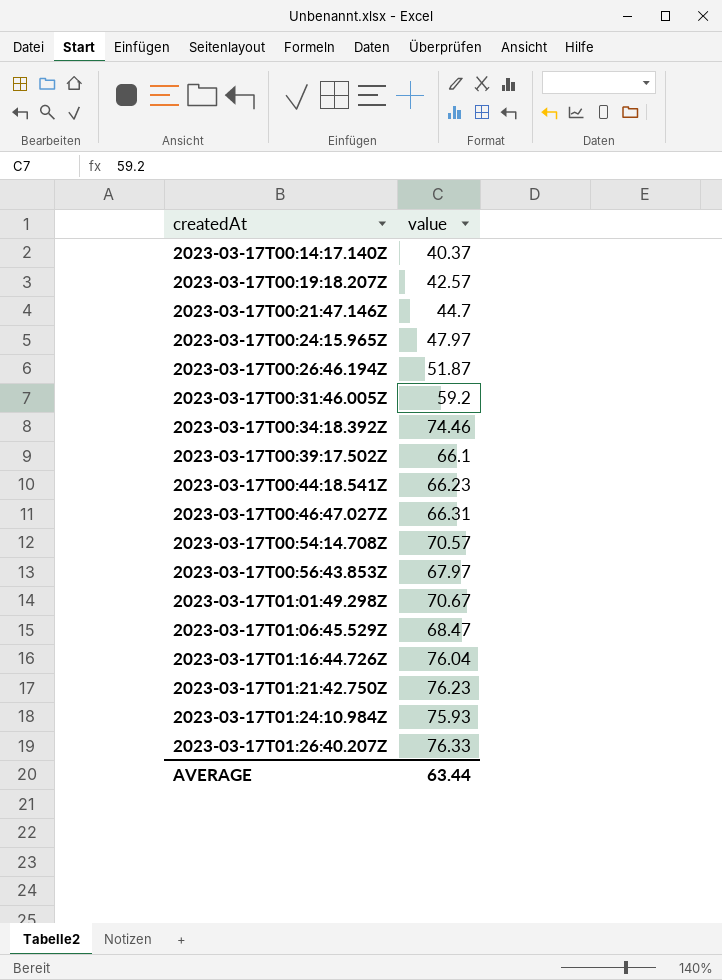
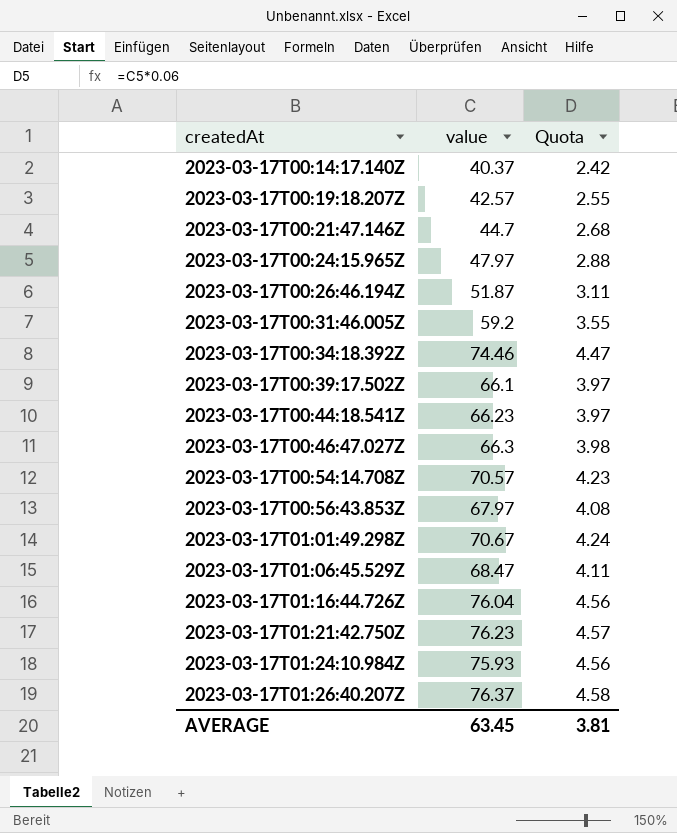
column Quota | formula: none -> [value] * 0.06
2023-03-17T00:46:47.027Z | value: 66.31 -> 66.3
2023-03-17T01:26:40.207Z | value: 76.33 -> 76.37
AVERAGE | value: 63.44 -> 63.45

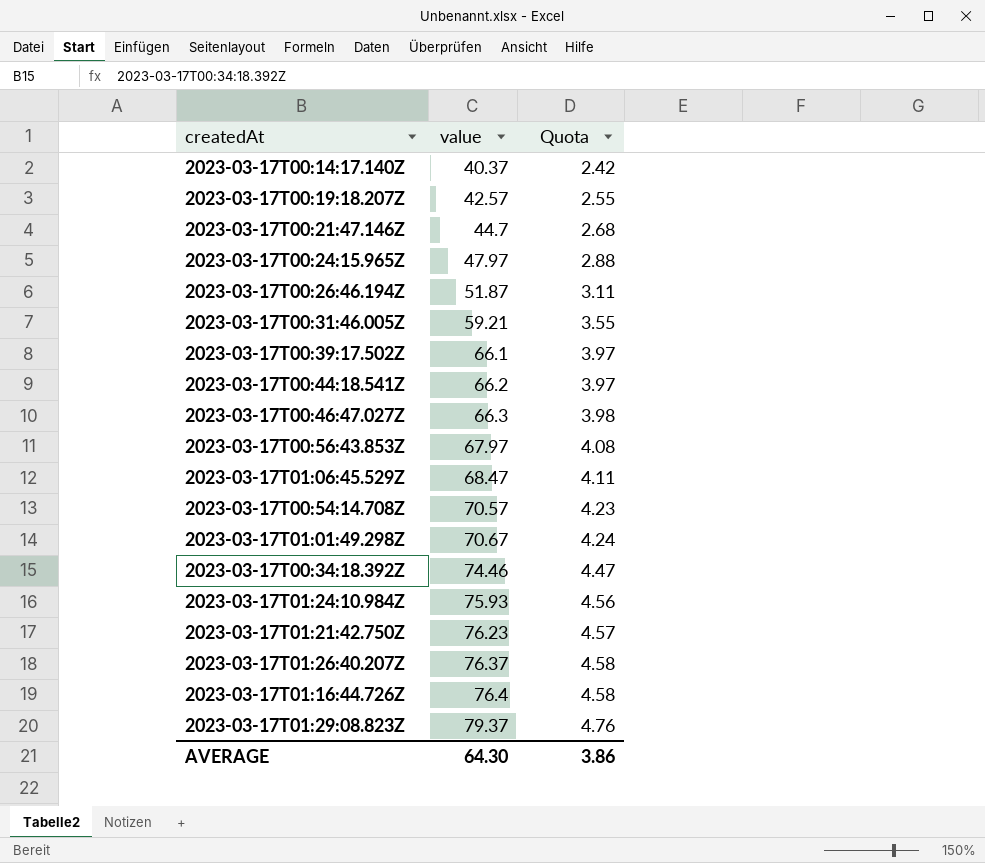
row order: createdAt ascending -> value ascending
2023-03-17T00:31:46.005Z | value: 59.2 -> 59.21
2023-03-17T00:44:18.541Z | value: 66.23 -> 66.2
2023-03-17T01:16:44.726Z | value: 76.04 -> 76.4
2023-03-17T01:16:44.726Z | Quota: 4.56 -> 4.58
row 2023-03-17T01:29:08.823Z: none -> 79.37 | 4.76
AVERAGE | value: 63.45 -> 64.30
AVERAGE | Quota: 3.81 -> 3.86

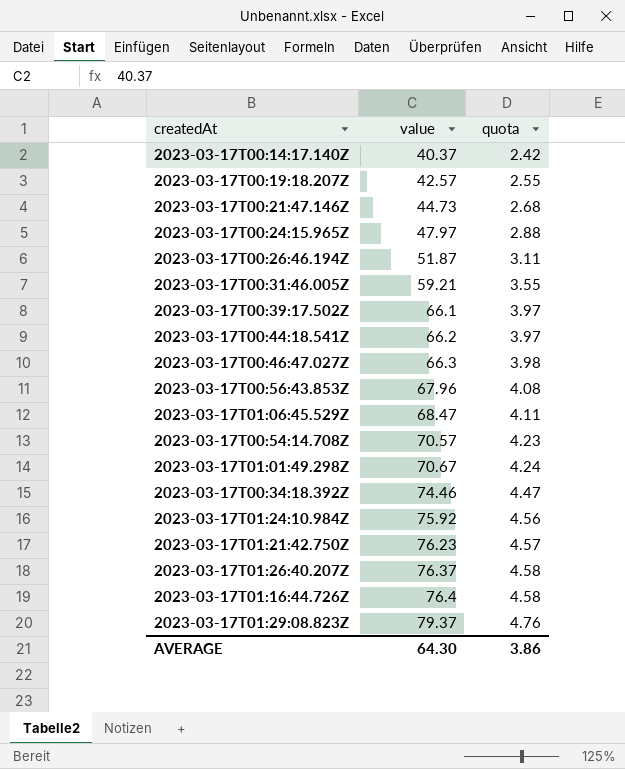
column name: Quota -> quota
2023-03-17T00:21:47.146Z | value: 44.7 -> 44.73
2023-03-17T00:56:43.853Z | value: 67.97 -> 67.96
2023-03-17T01:24:10.984Z | value: 75.93 -> 75.92

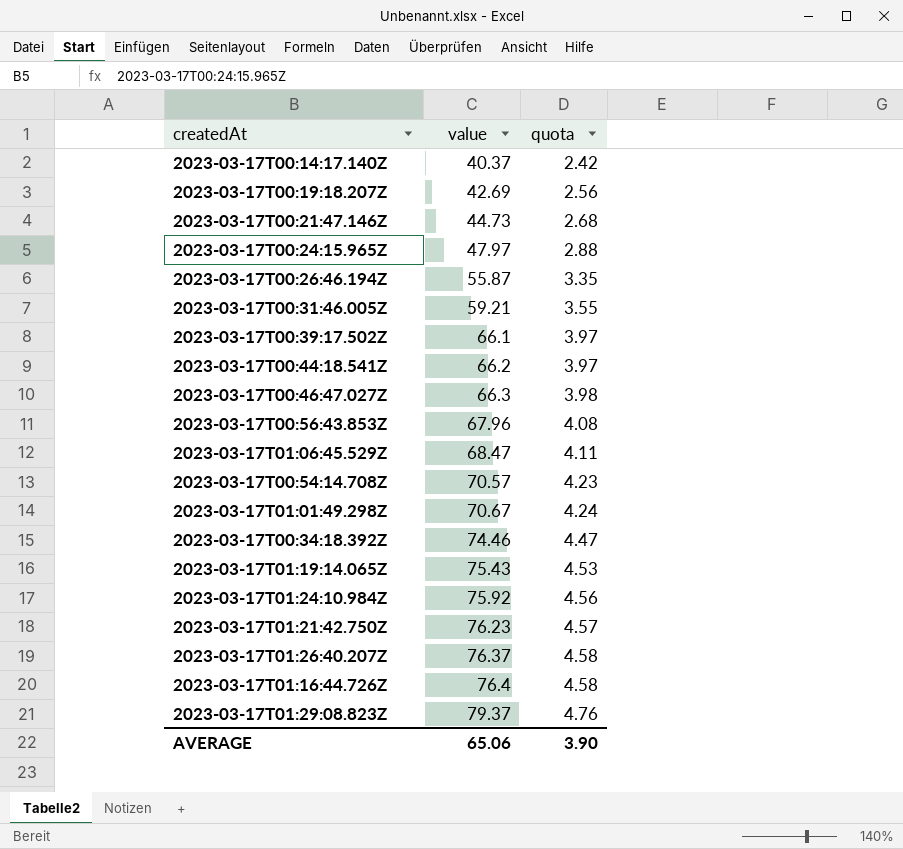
2023-03-17T00:19:18.207Z | value: 42.57 -> 42.69
2023-03-17T00:19:18.207Z | quota: 2.55 -> 2.56
2023-03-17T00:26:46.194Z | value: 51.87 -> 55.87
2023-03-17T00:26:46.194Z | quota: 3.11 -> 3.35
row 2023-03-17T01:19:14.065Z: none -> 75.43 | 4.53
AVERAGE | value: 64.30 -> 65.06
AVERAGE | quota: 3.86 -> 3.90

